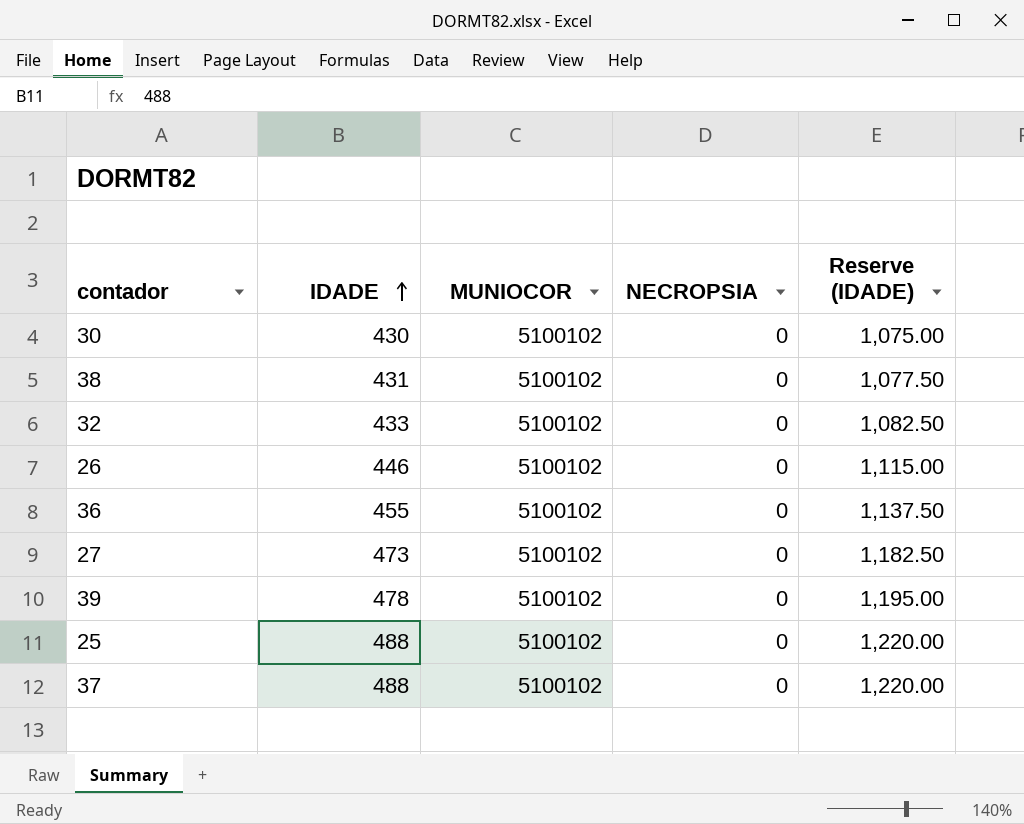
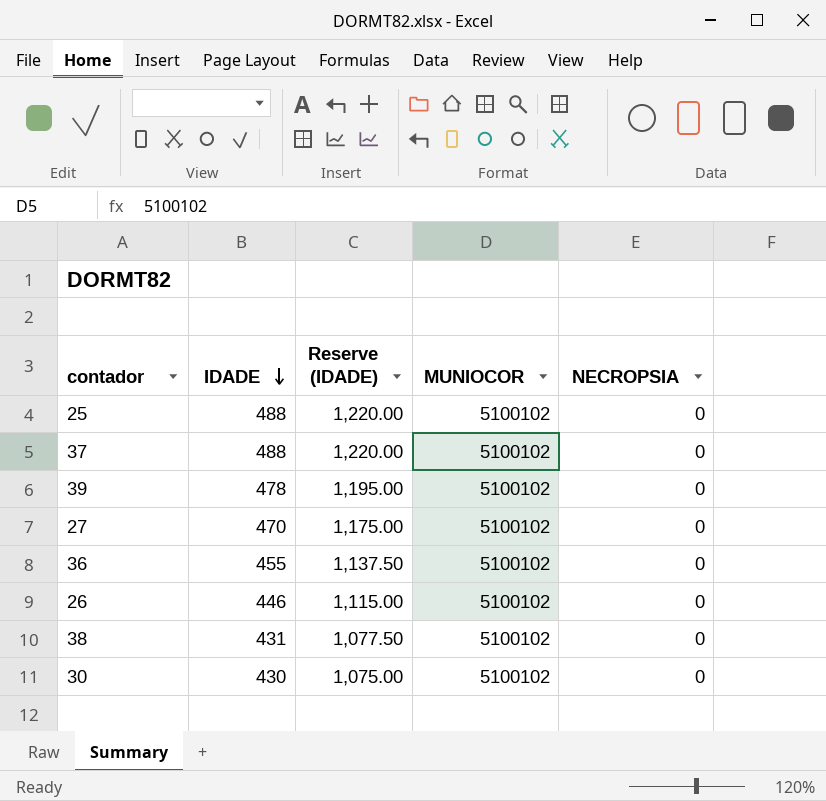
row order: IDADE ascending -> IDADE descending
column Reserve (IDADE) | position: 5 -> 3
row 32: 433 | 5100102 | 0 | 1,082.50 -> none
27 | IDADE: 473 -> 470
27 | Reserve (IDADE): 1,182.50 -> 1,175.00

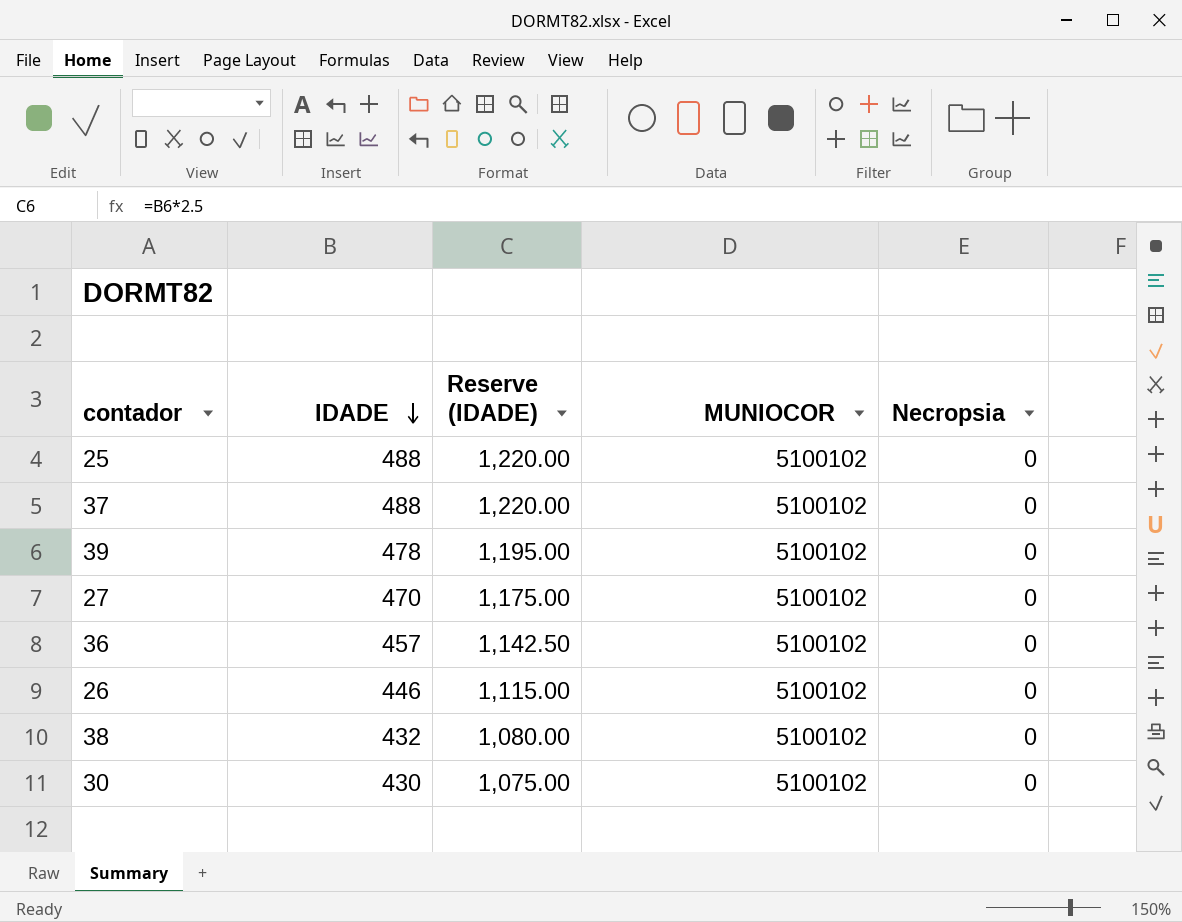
column name: NECROPSIA -> Necropsia
36 | IDADE: 455 -> 457
36 | Reserve (IDADE): 1,137.50 -> 1,142.50
38 | IDADE: 431 -> 432
38 | Reserve (IDADE): 1,077.50 -> 1,080.00

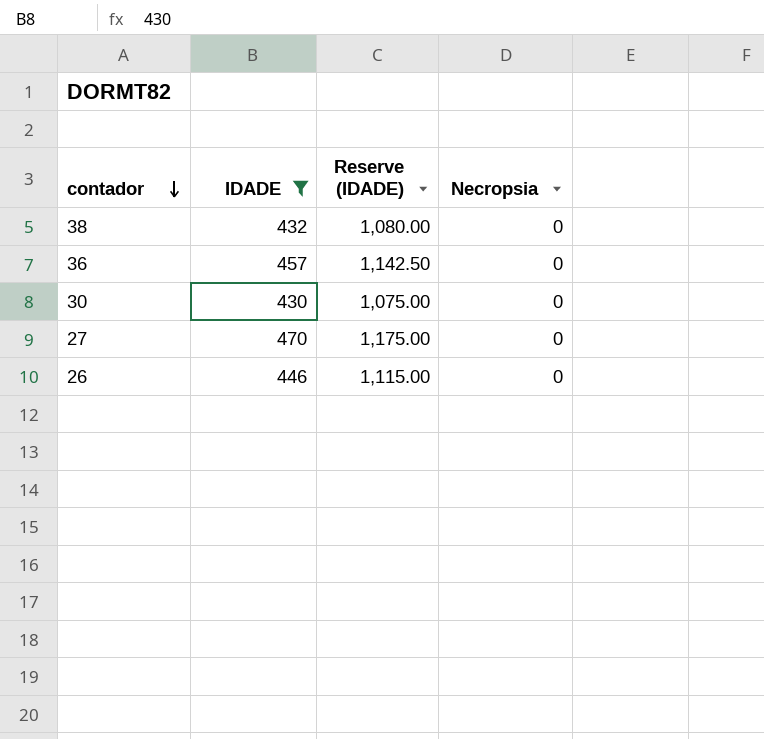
filter: none -> IDADE <= 470
row order: IDADE descending -> contador descending
column MUNIOCOR | position: 4 -> none

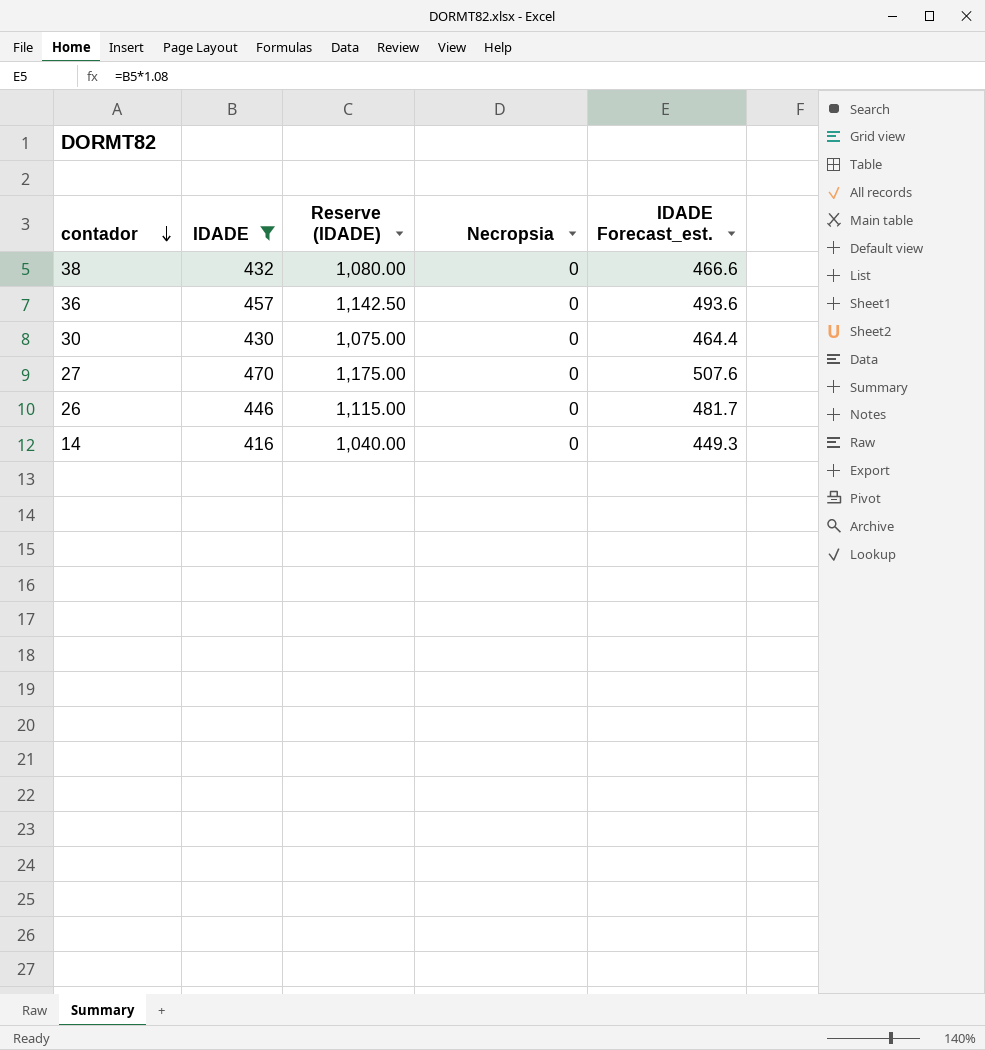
column IDADE Forecast_est. | formula: none -> [IDADE] * 1.08
row 14: none -> 416 | 1,040.00 | 0 | 449.3

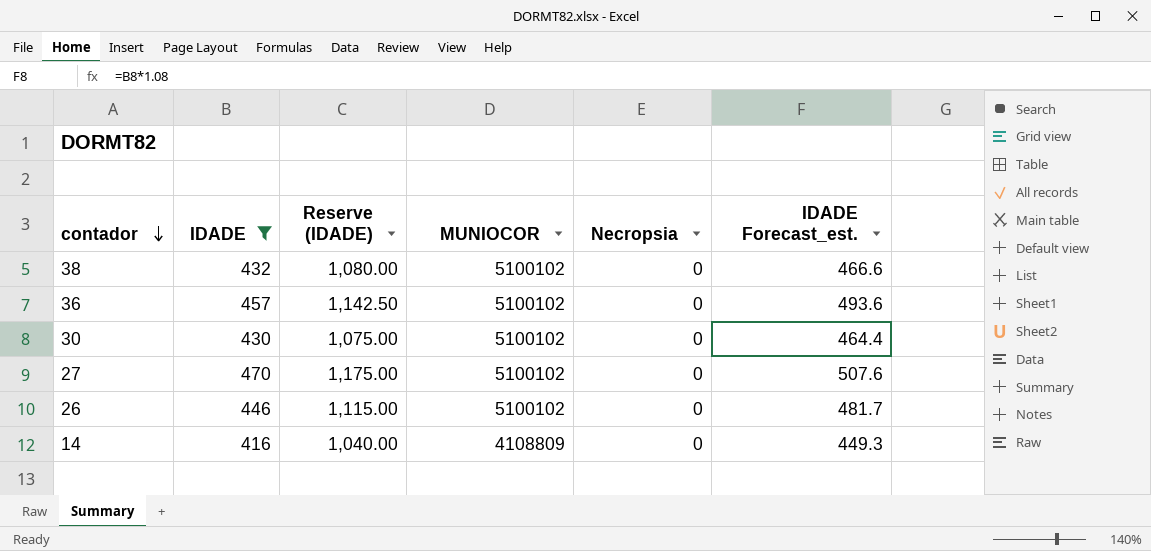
column MUNIOCOR | position: none -> 4

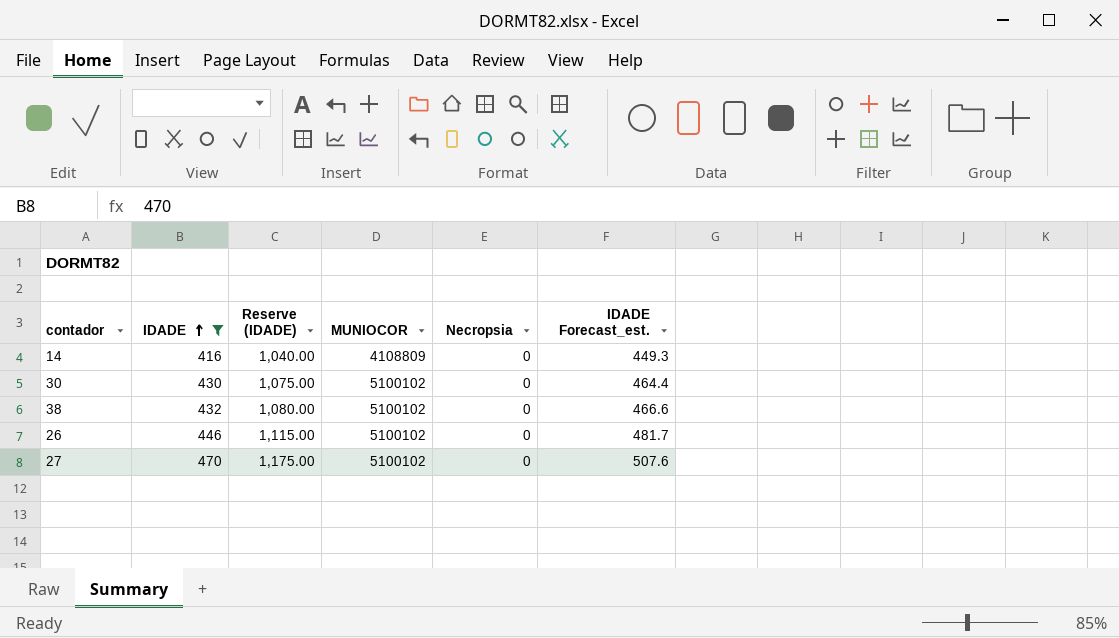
row order: contador descending -> IDADE ascending
row 36: 457 | 1,142.50 | 5100102 | 0 | 493.6 -> none

